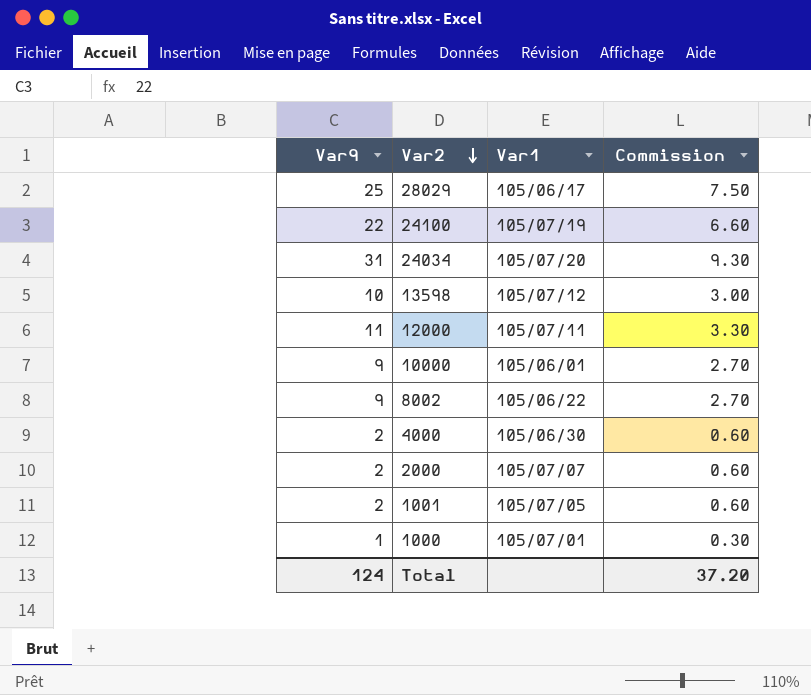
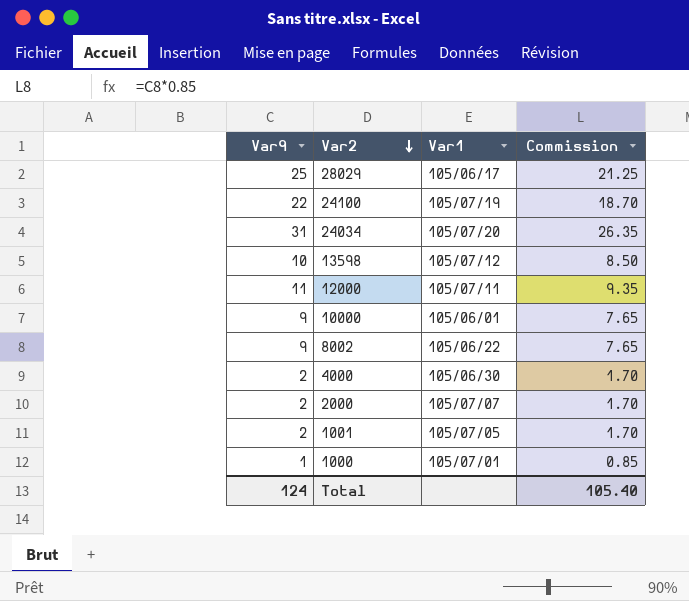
column Commission | formula: [Var9] * 0.3 -> [Var9] * 0.85
Total | Commission: 37.20 -> 105.40

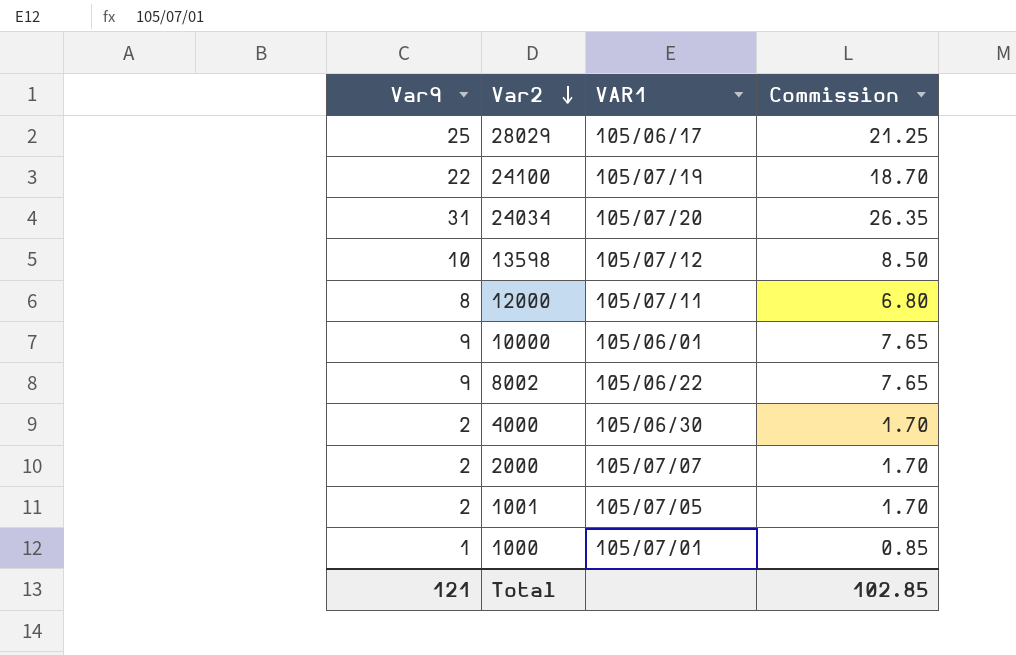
column name: Var1 -> VAR1
12000 | Var9: 11 -> 8
12000 | Commission: 9.35 -> 6.80
Total | Var9: 124 -> 121
Total | Commission: 105.40 -> 102.85

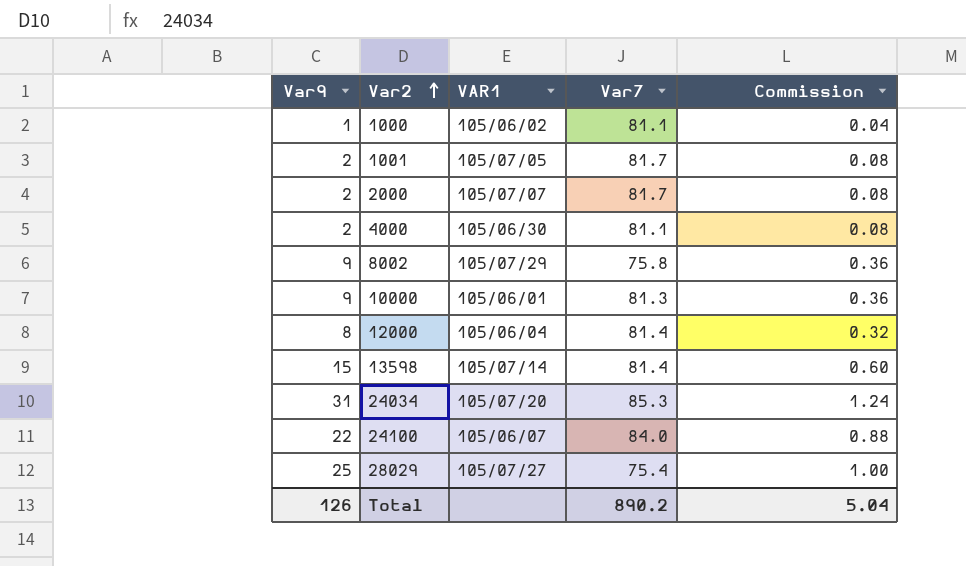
row order: Var2 descending -> Var2 ascending
column Var7 | position: none -> 4
column Commission | formula: [Var9] * 0.85 -> [Var9] * 0.04
1000 | VAR1: 105/07/01 -> 105/06/02
8002 | VAR1: 105/06/22 -> 105/07/29
12000 | VAR1: 105/07/11 -> 105/06/04
13598 | Var9: 10 -> 15
13598 | VAR1: 105/07/12 -> 105/07/14
24100 | VAR1: 105/07/19 -> 105/06/07
28029 | VAR1: 105/06/17 -> 105/07/27
Total | Var9: 121 -> 126
Total | Commission: 102.85 -> 5.04

